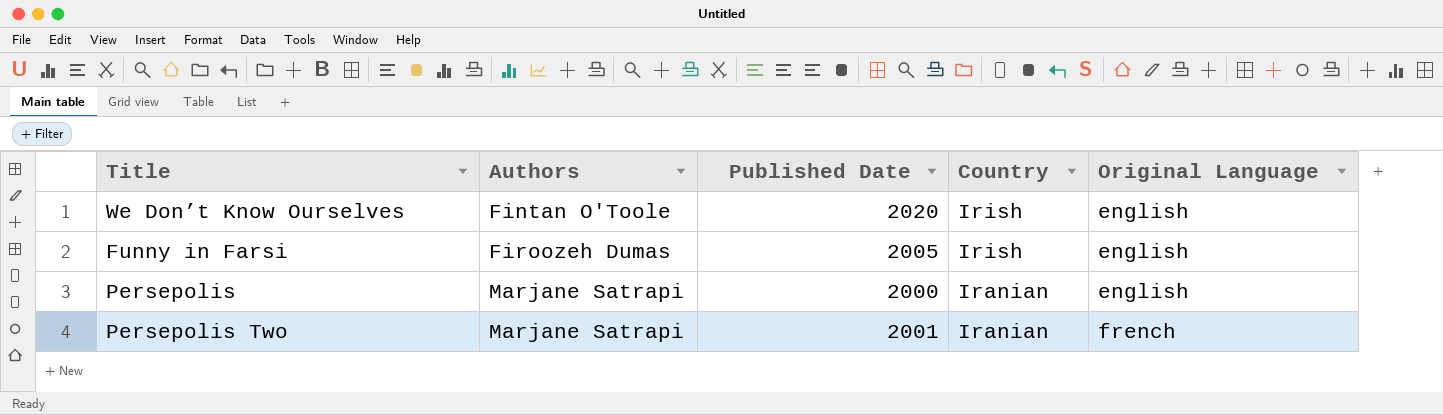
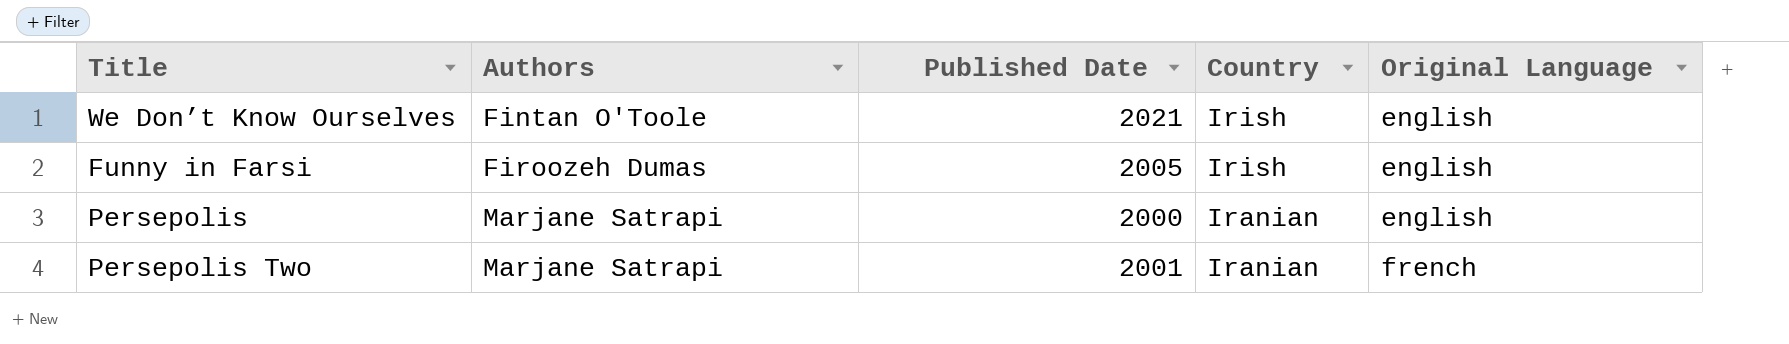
We Don’t Know Ourselves | Published Date: 2020 -> 2021

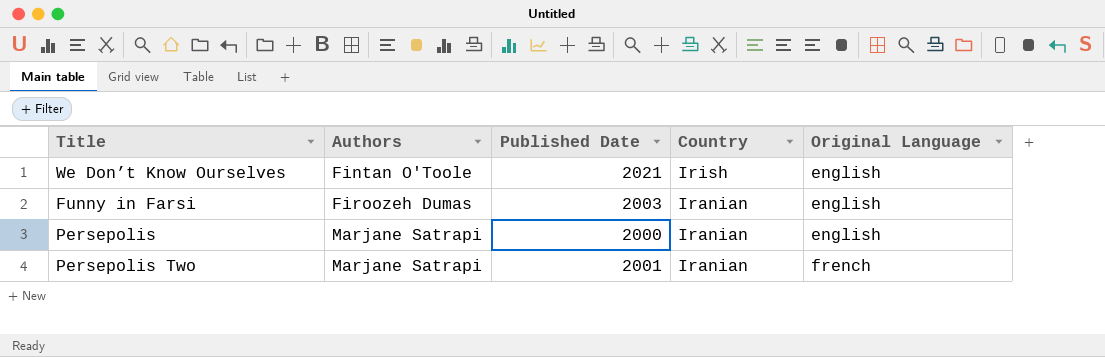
Funny in Farsi | Published Date: 2005 -> 2003
Funny in Farsi | Country: Irish -> Iranian

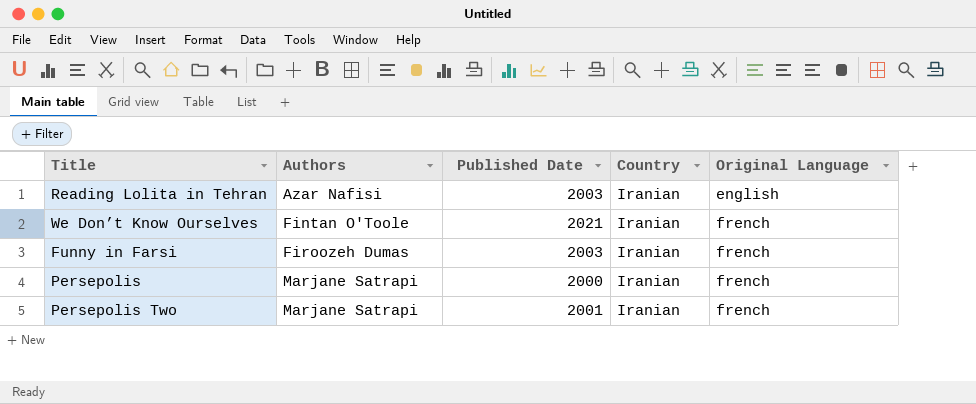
row Reading Lolita in Tehran: none -> Azar Nafisi | 2003 | Iranian | english
We Don’t Know Ourselves | Country: Irish -> Iranian
We Don’t Know Ourselves | Original Language: english -> french
Funny in Farsi | Original Language: english -> french
Persepolis | Original Language: english -> french

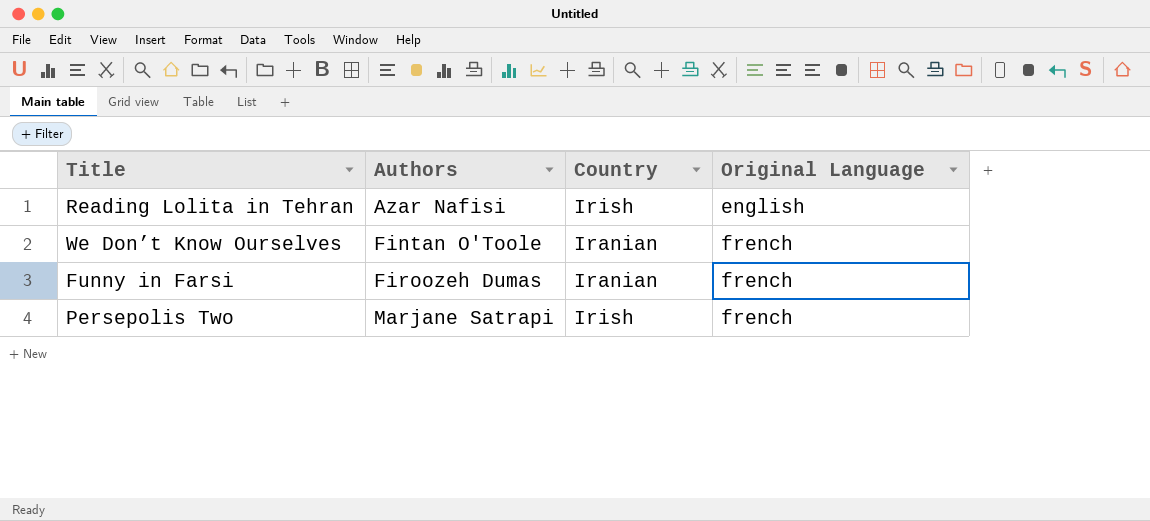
column Published Date | position: 3 -> none
row Persepolis: Marjane Satrapi | 2000 | Iranian | french -> none
Reading Lolita in Tehran | Country: Iranian -> Irish
Persepolis Two | Country: Iranian -> Irish

